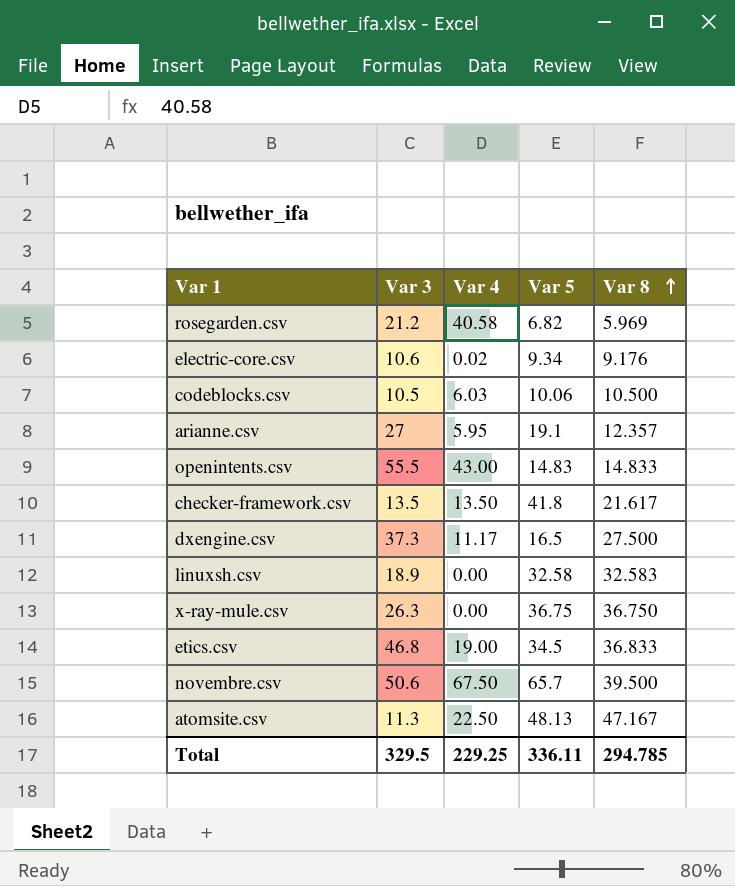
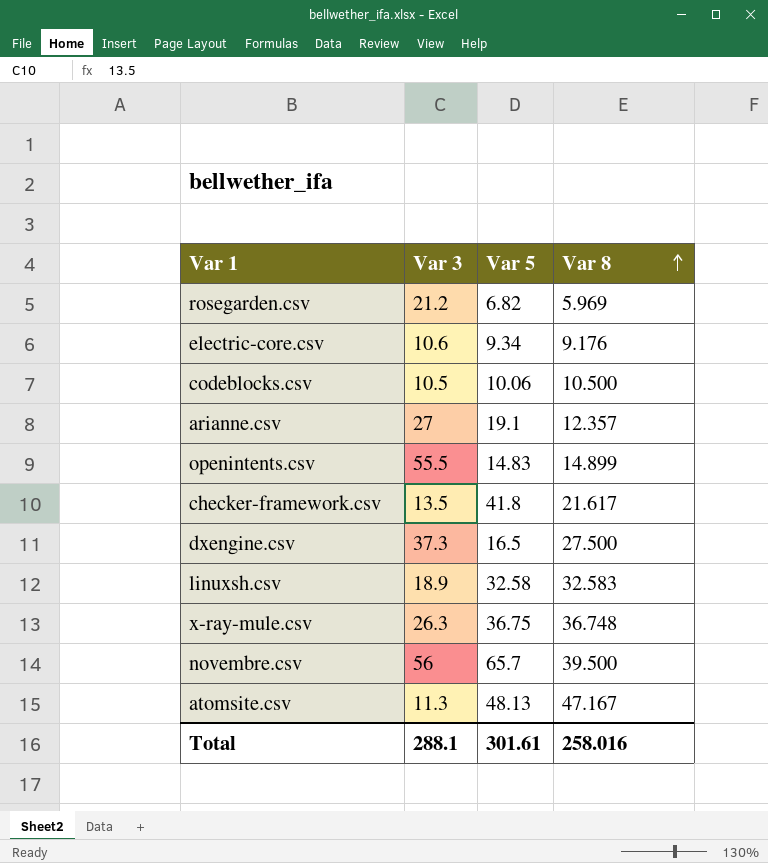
column Var 4 | position: 3 -> none
row etics.csv: 46.8 | 19.00 | 34.5 | 36.833 -> none
openintents.csv | Var 8: 14.833 -> 14.899
x-ray-mule.csv | Var 8: 36.750 -> 36.748
novembre.csv | Var 3: 50.6 -> 56
Total | Var 3: 329.5 -> 288.1
Total | Var 5: 336.11 -> 301.61
Total | Var 8: 294.785 -> 258.016

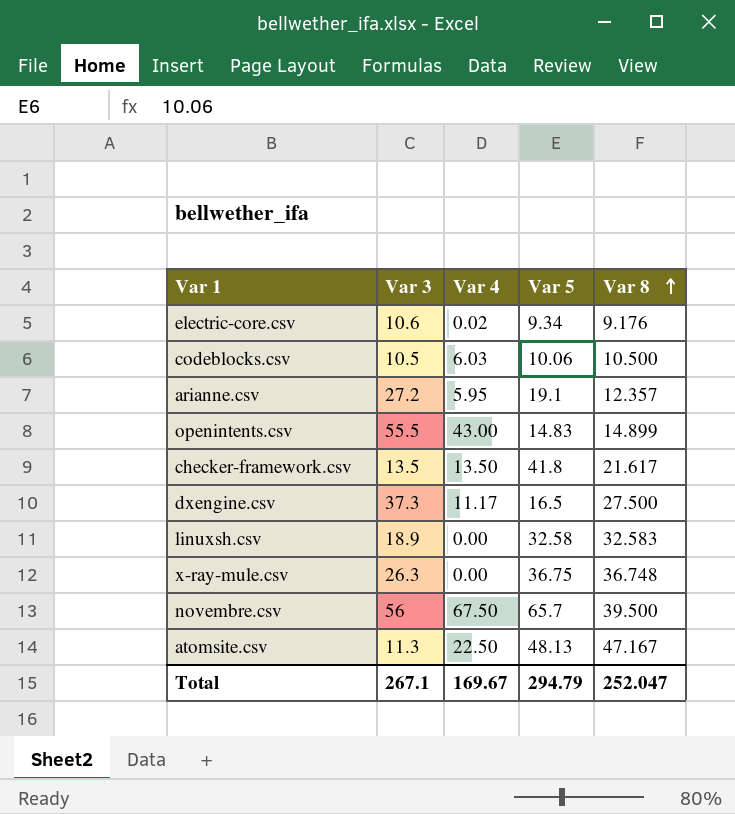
column Var 4 | position: none -> 3
row rosegarden.csv: 21.2 | 6.82 | 5.969 -> none
arianne.csv | Var 3: 27 -> 27.2
Total | Var 3: 288.1 -> 267.1
Total | Var 5: 301.61 -> 294.79
Total | Var 8: 258.016 -> 252.047

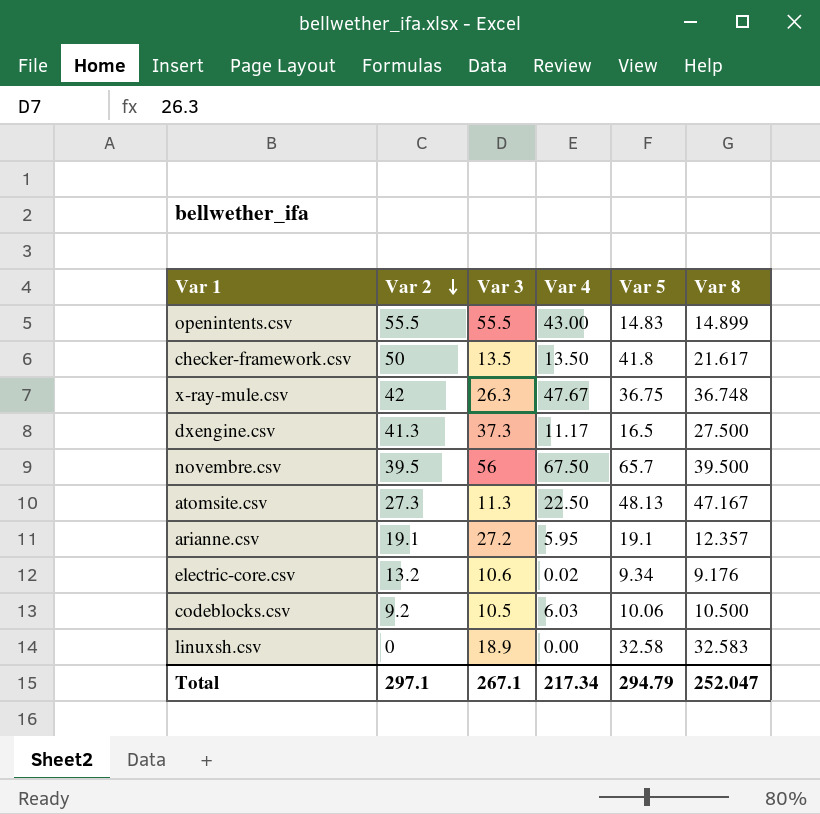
row order: Var 8 ascending -> Var 2 descending
column Var 2 | position: none -> 2
x-ray-mule.csv | Var 4: 0.00 -> 47.67
Total | Var 4: 169.67 -> 217.34

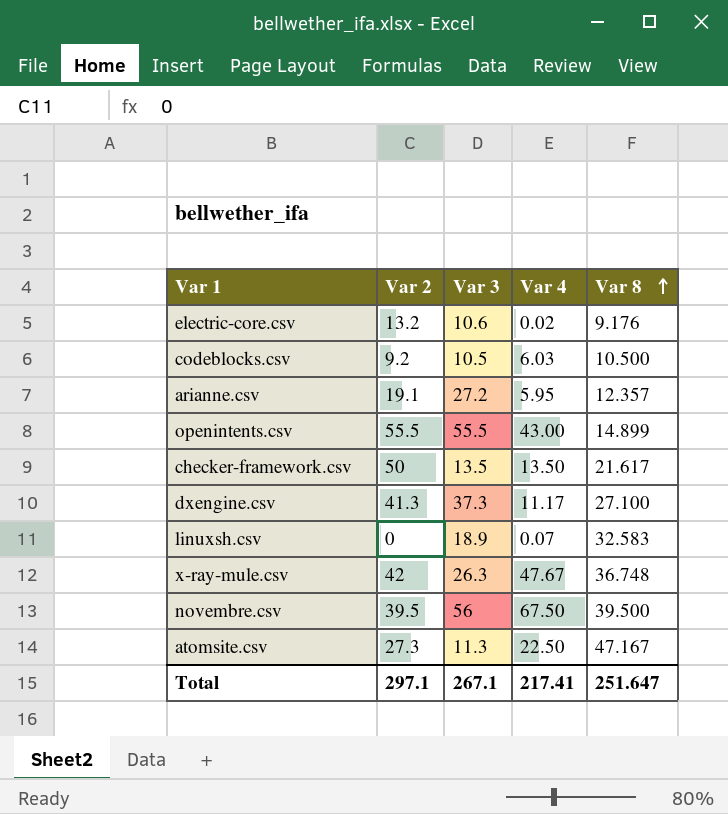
row order: Var 2 descending -> Var 8 ascending
column Var 5 | position: 5 -> none
dxengine.csv | Var 8: 27.500 -> 27.100
linuxsh.csv | Var 4: 0.00 -> 0.07
Total | Var 4: 217.34 -> 217.41
Total | Var 8: 252.047 -> 251.647

